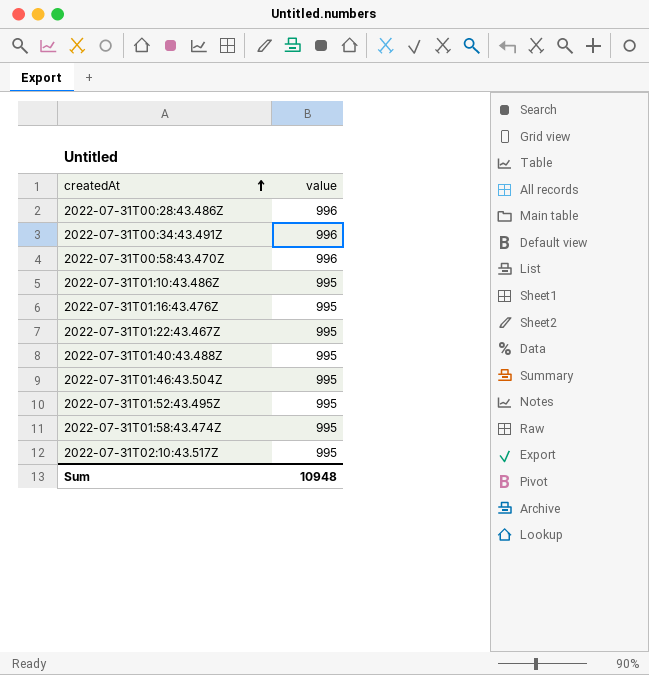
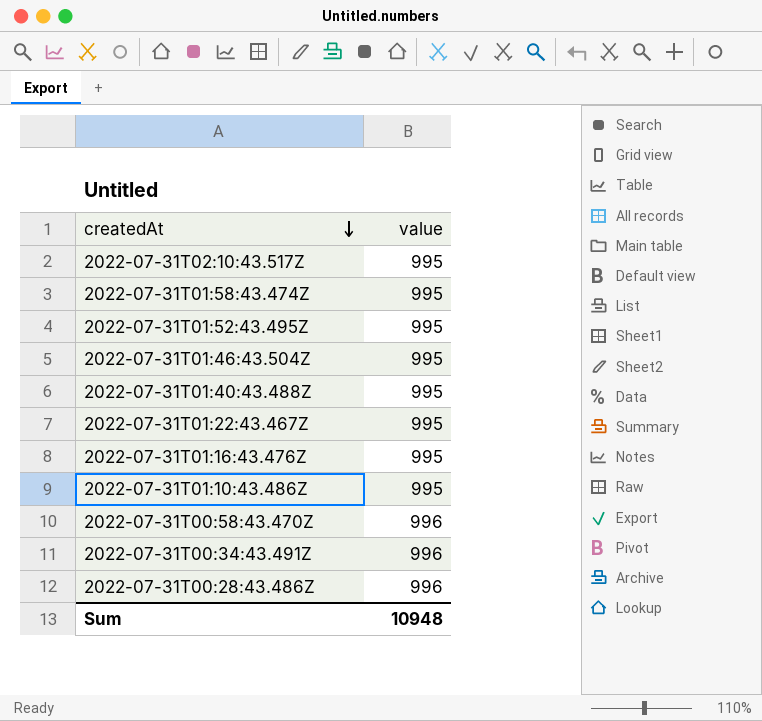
row order: createdAt ascending -> createdAt descending

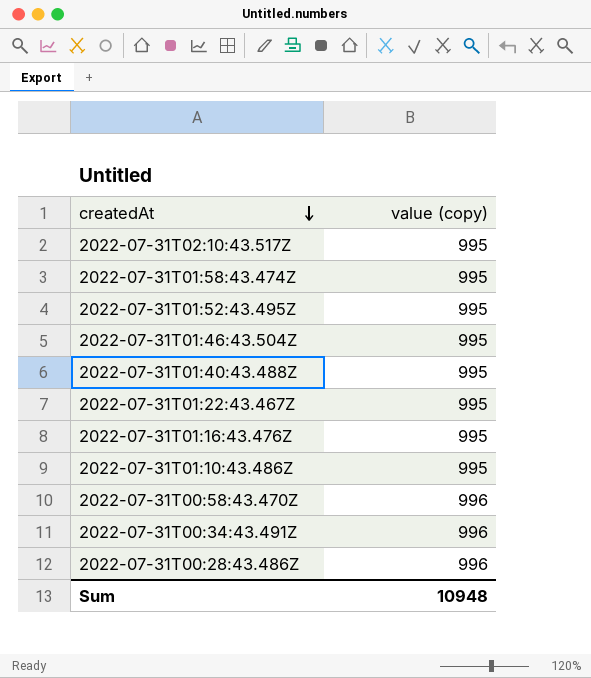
column name: value -> value (copy)

